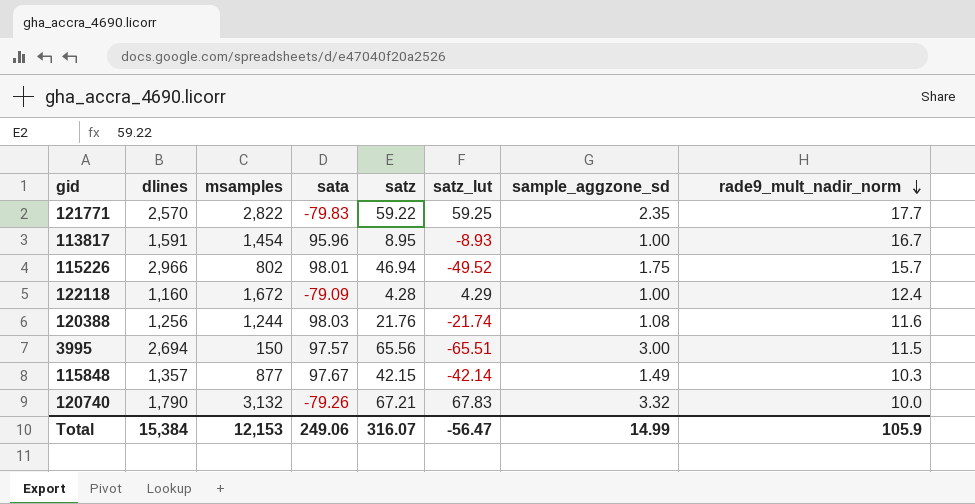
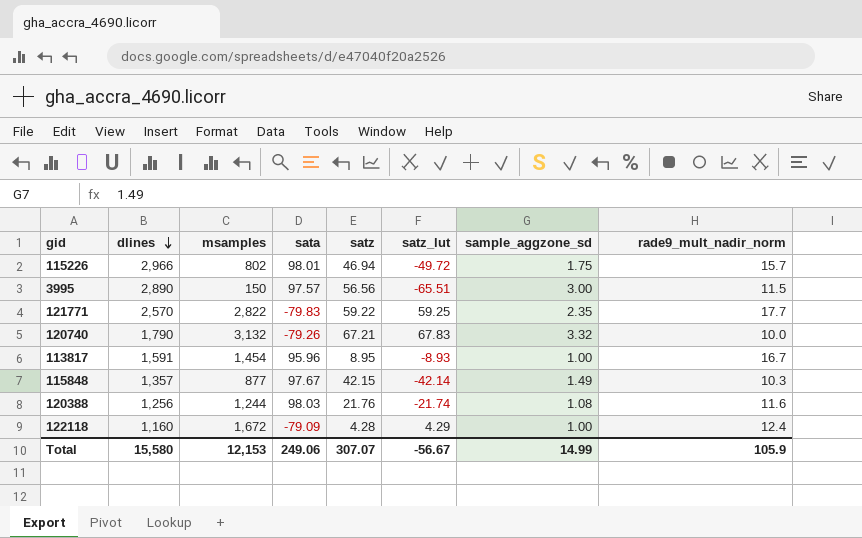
row order: rade9_mult_nadir_norm descending -> dlines descending
115226 | satz_lut: -49.52 -> -49.72
3995 | dlines: 2,694 -> 2,890
3995 | satz: 65.56 -> 56.56
Total | dlines: 15,384 -> 15,580
Total | satz: 316.07 -> 307.07
Total | satz_lut: -56.47 -> -56.67

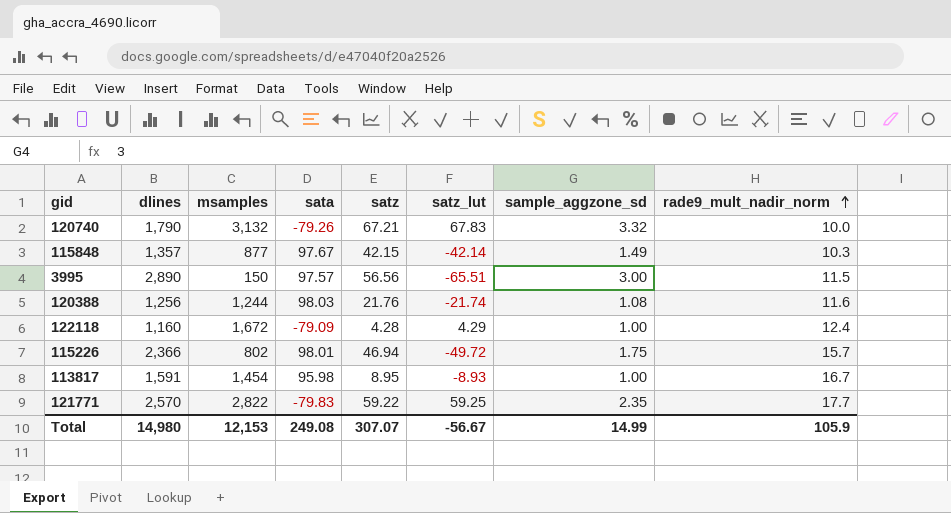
row order: dlines descending -> rade9_mult_nadir_norm ascending
115226 | dlines: 2,966 -> 2,366
113817 | sata: 95.96 -> 95.98
Total | dlines: 15,580 -> 14,980
Total | sata: 249.06 -> 249.08

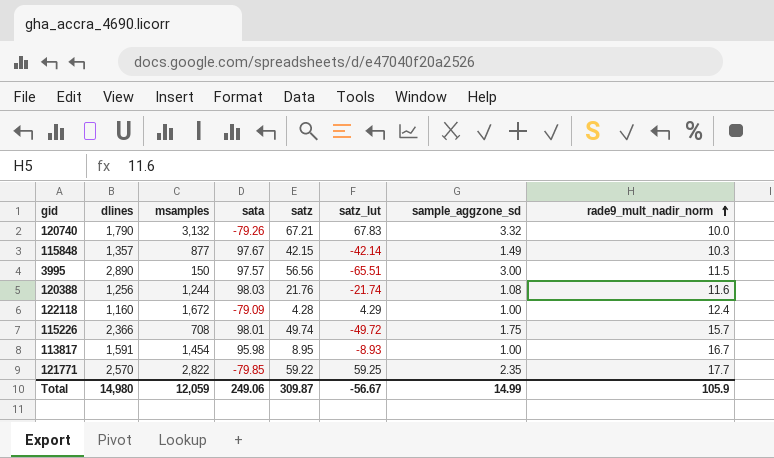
115226 | msamples: 802 -> 708
115226 | satz: 46.94 -> 49.74
121771 | sata: -79.83 -> -79.85
Total | msamples: 12,153 -> 12,059
Total | sata: 249.08 -> 249.06
Total | satz: 307.07 -> 309.87

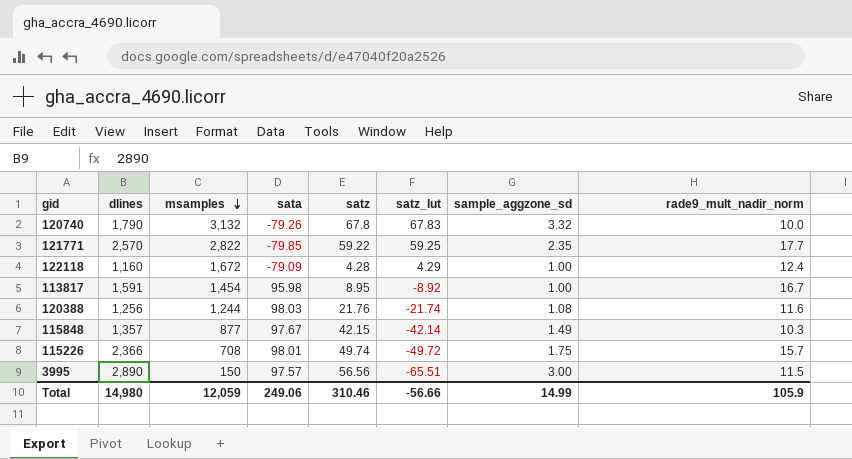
row order: rade9_mult_nadir_norm ascending -> msamples descending
120740 | satz: 67.21 -> 67.8
113817 | satz_lut: -8.93 -> -8.92
Total | satz: 309.87 -> 310.46
Total | satz_lut: -56.67 -> -56.66

